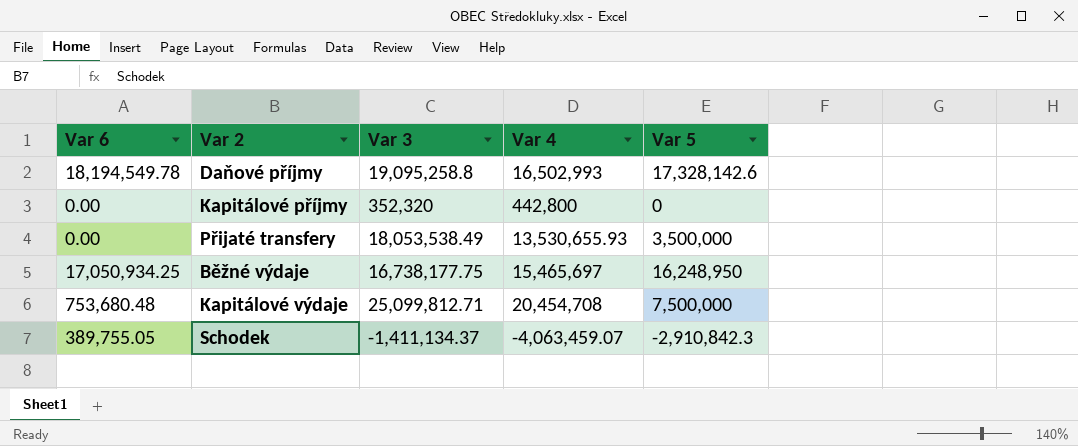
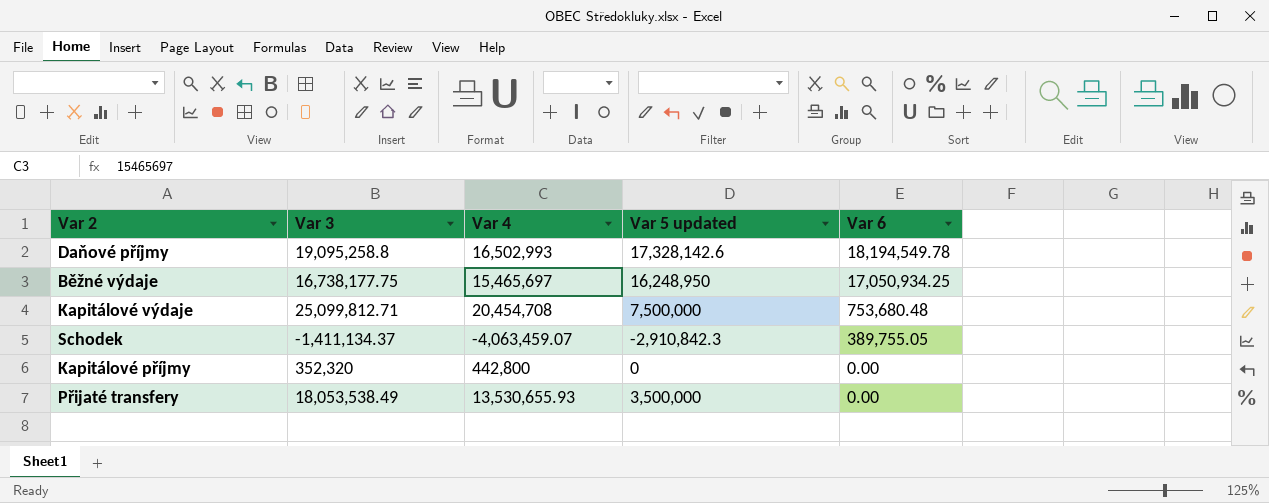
row order: none -> Var 6 descending
column name: Var 5 -> Var 5 updated
column Var 6 | position: 1 -> 5

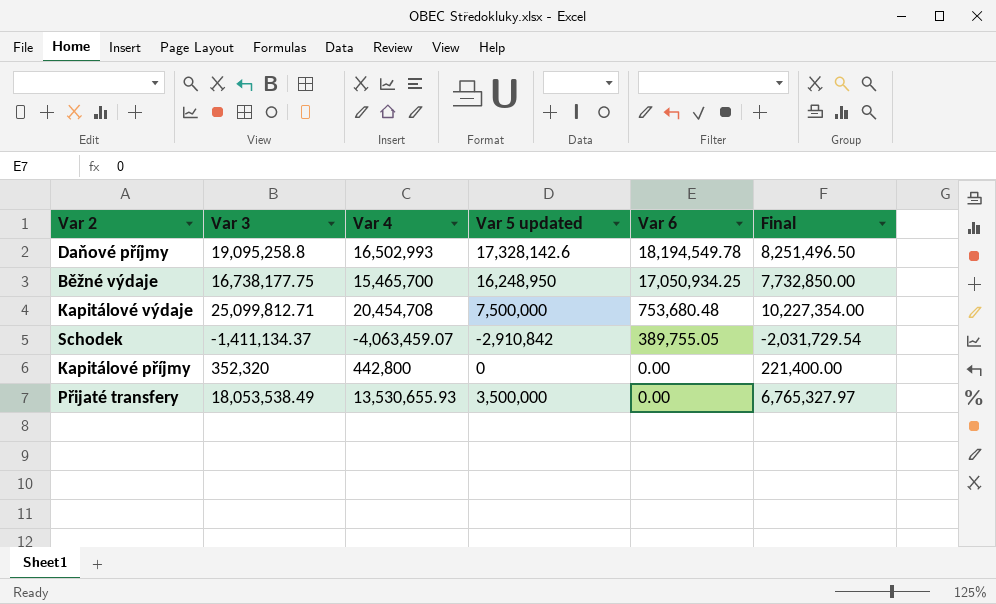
column Final | formula: none -> [Var 4] * 0.5
Běžné výdaje | Var 4: 15,465,697 -> 15,465,700
Schodek | Var 5 updated: -2,910,842.3 -> -2,910,842

